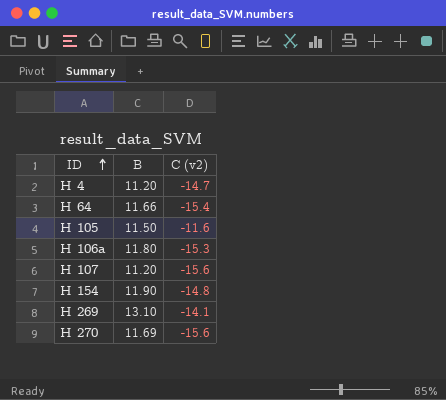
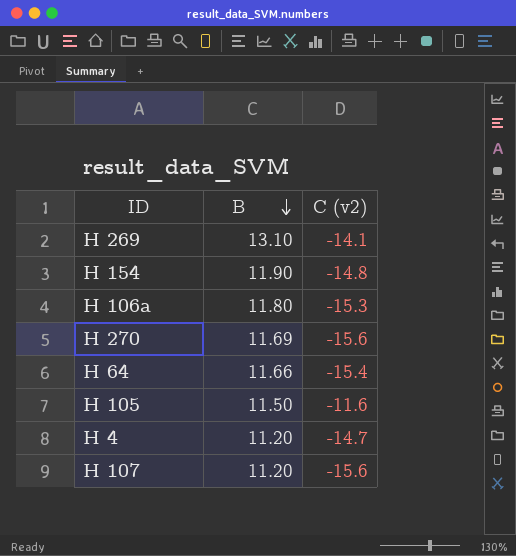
row order: ID ascending -> B descending

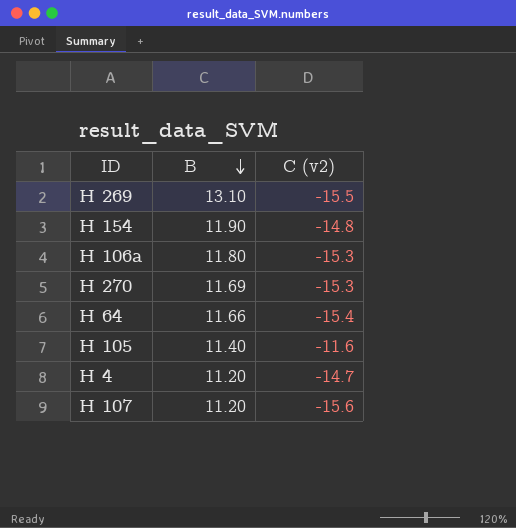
H 269 | C (v2): -14.1 -> -15.5
H 270 | C (v2): -15.6 -> -15.3
H 105 | B: 11.50 -> 11.40

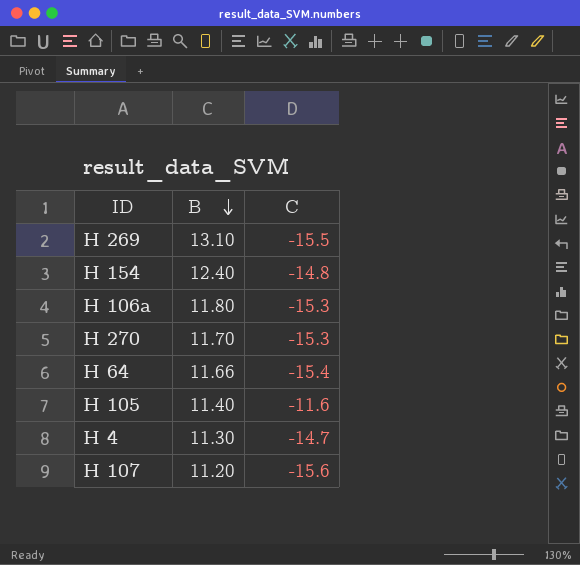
column name: C (v2) -> C
H 154 | B: 11.90 -> 12.40
H 270 | B: 11.69 -> 11.70
H 4 | B: 11.20 -> 11.30

